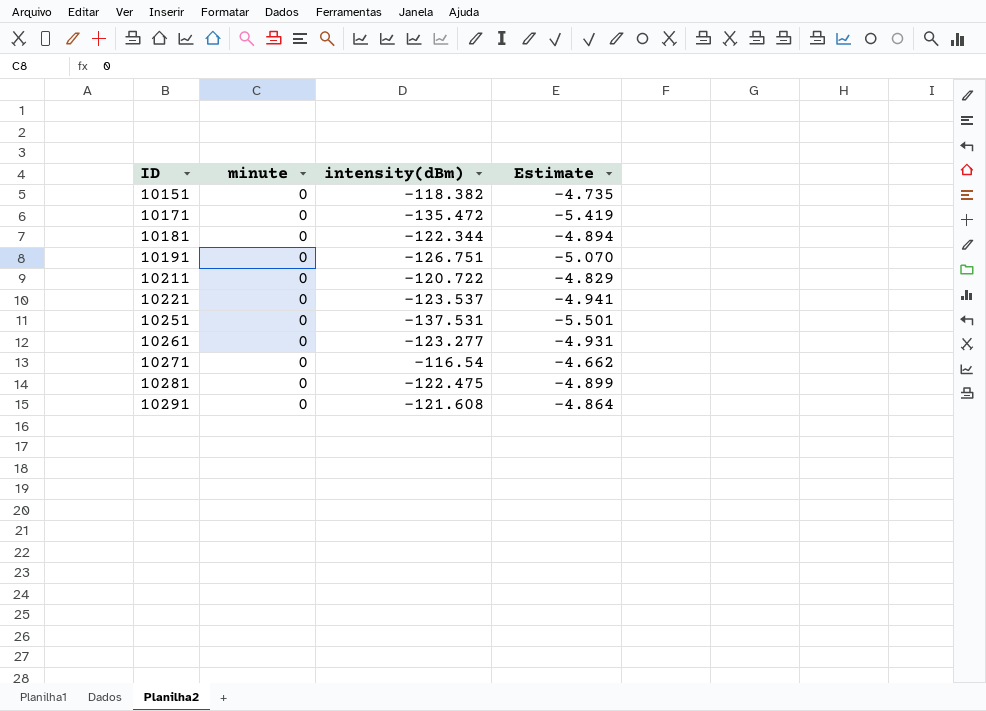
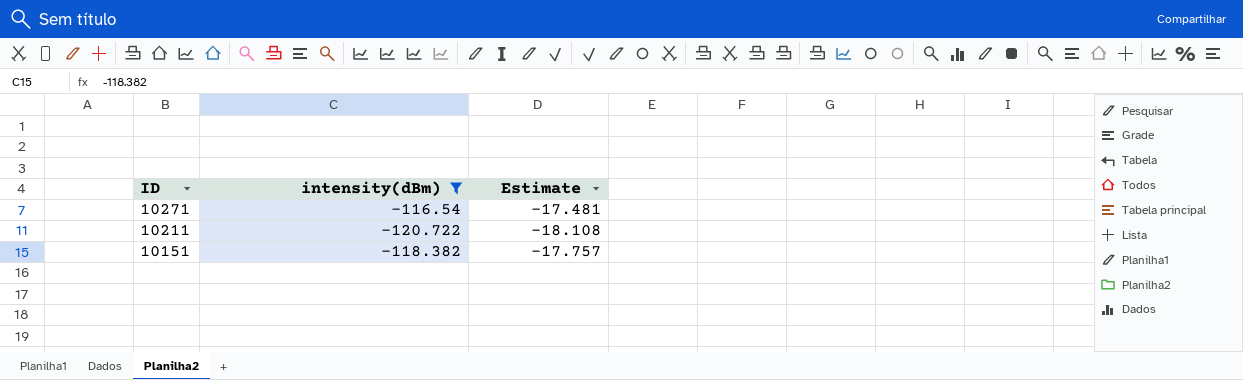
filter: none -> intensity(dBm) >= -120.722
row order: ID ascending -> ID descending
column minute | position: 2 -> none
column Estimate | formula: [intensity(dBm)] * 0.04 -> [intensity(dBm)] * 0.15

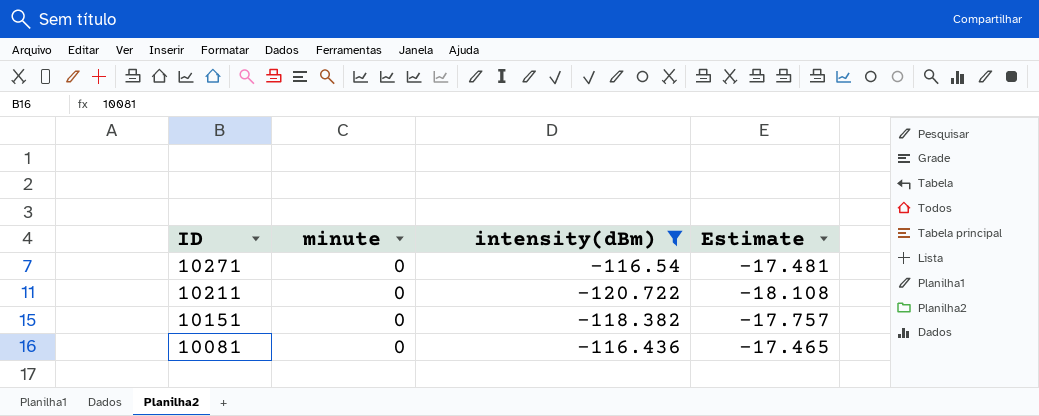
column minute | position: none -> 2
row 10081: none -> 0 | -116.436 | -17.465

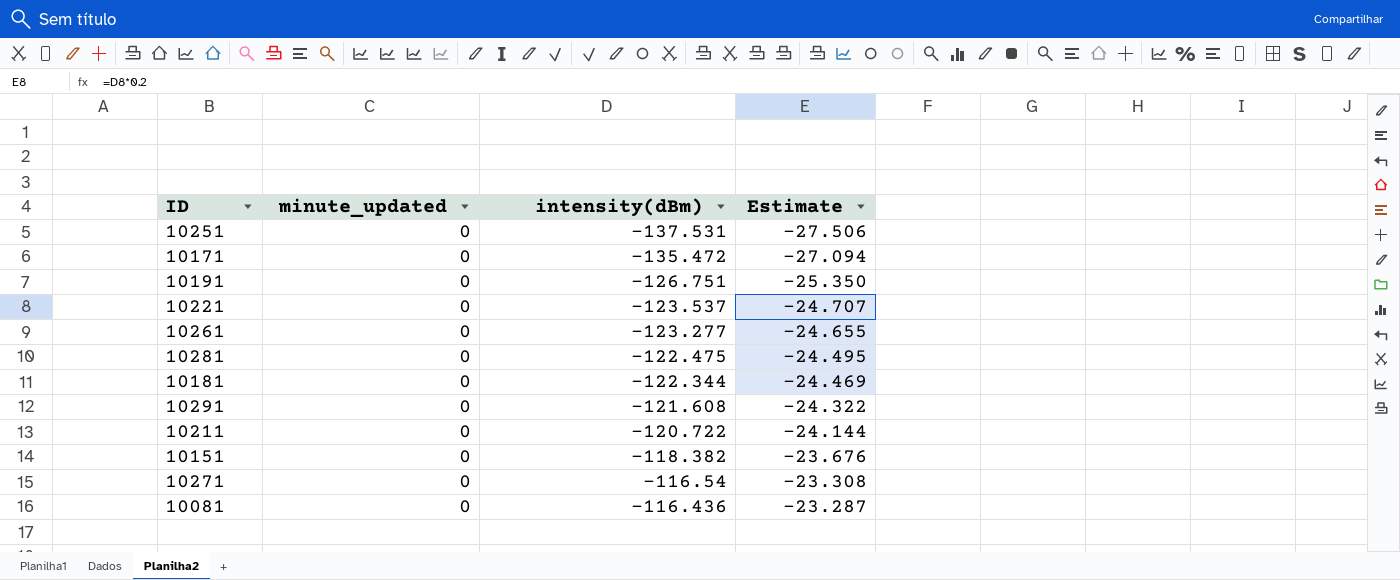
filter: intensity(dBm) >= -120.722 -> none
row order: ID descending -> intensity(dBm) ascending
column name: minute -> minute_updated
column Estimate | formula: [intensity(dBm)] * 0.15 -> [intensity(dBm)] * 0.2

